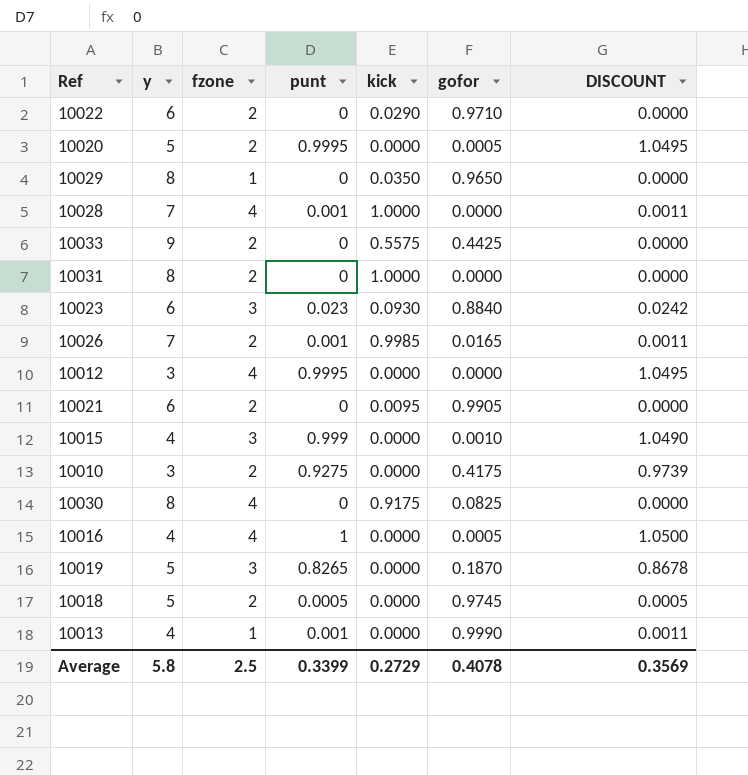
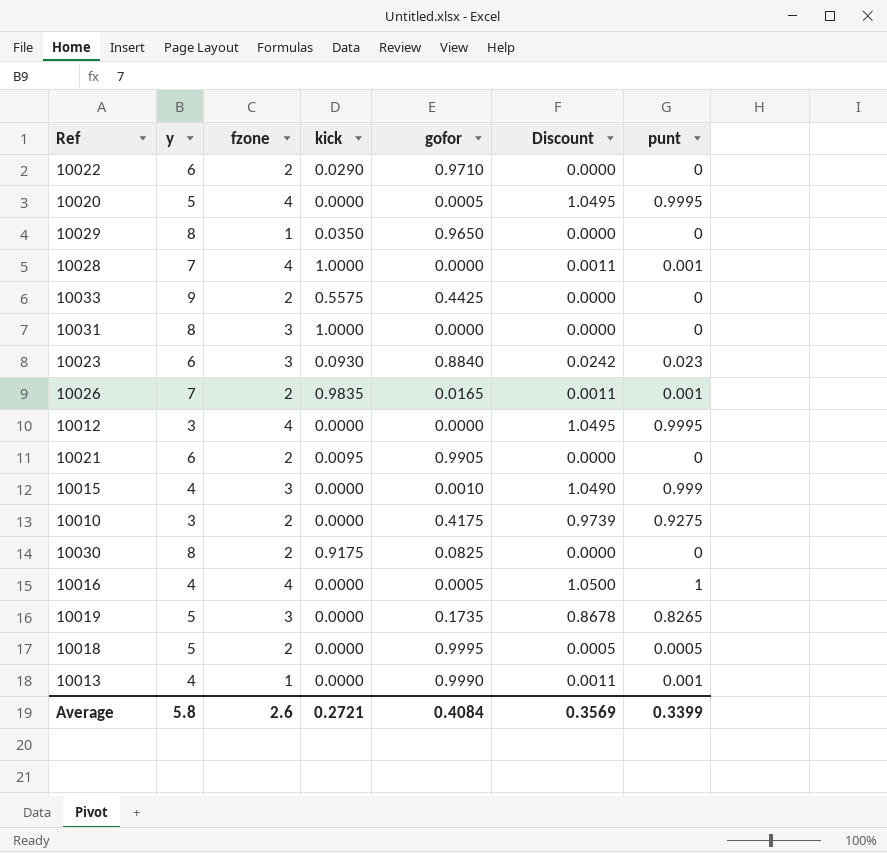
column name: DISCOUNT -> Discount
column punt | position: 4 -> 7
10020 | fzone: 2 -> 4
10031 | fzone: 2 -> 3
10026 | kick: 0.9985 -> 0.9835
10030 | fzone: 4 -> 2
10019 | gofor: 0.1870 -> 0.1735
10018 | gofor: 0.9745 -> 0.9995
Average | fzone: 2.5 -> 2.6
Average | kick: 0.2729 -> 0.2721
Average | gofor: 0.4078 -> 0.4084

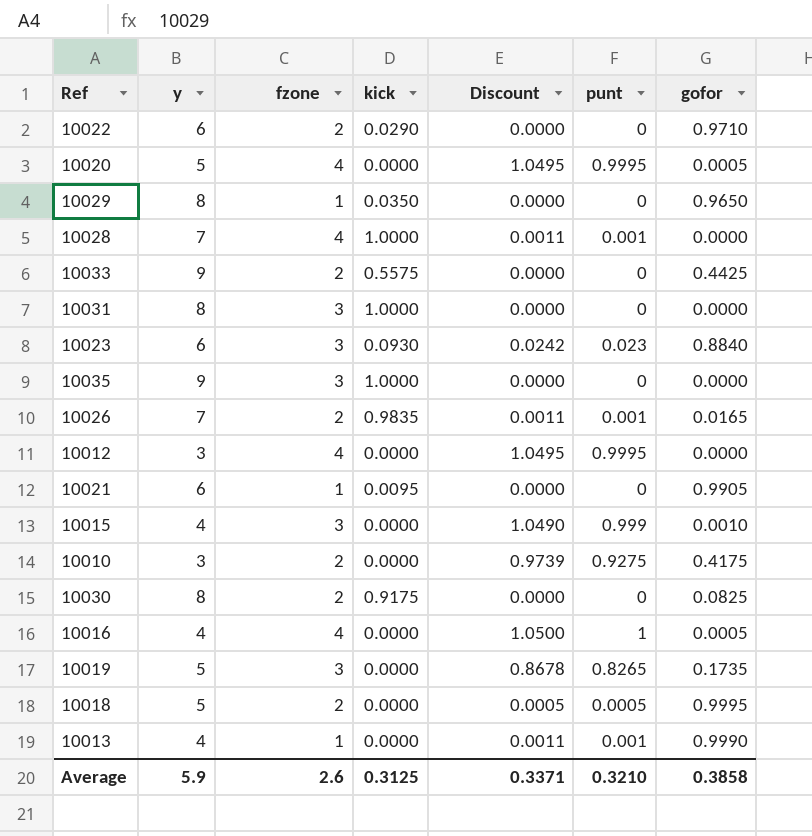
column gofor | position: 5 -> 7
row 10035: none -> 9 | 3 | 1.0000 | 0.0000 | 0 | 0.0000
10021 | fzone: 2 -> 1
Average | y: 5.8 -> 5.9
Average | kick: 0.2721 -> 0.3125
Average | Discount: 0.3569 -> 0.3371
Average | punt: 0.3399 -> 0.3210
Average | gofor: 0.4084 -> 0.3858

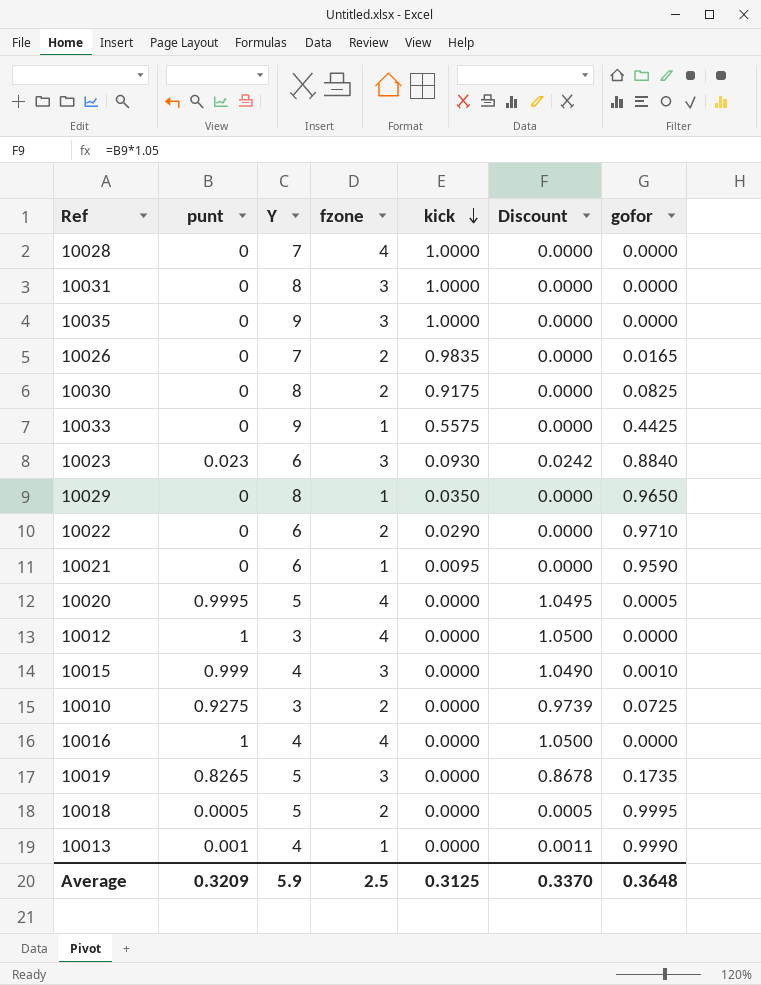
row order: none -> kick descending
column punt | position: 6 -> 2
column name: y -> Y
10028 | punt: 0.001 -> 0
10028 | Discount: 0.0011 -> 0.0000
10026 | punt: 0.001 -> 0
10026 | Discount: 0.0011 -> 0.0000
10033 | fzone: 2 -> 1
10021 | gofor: 0.9905 -> 0.9590
10012 | punt: 0.9995 -> 1
10012 | Discount: 1.0495 -> 1.0500
10010 | gofor: 0.4175 -> 0.0725
10016 | gofor: 0.0005 -> 0.0000
Average | punt: 0.3210 -> 0.3209
Average | fzone: 2.6 -> 2.5
Average | Discount: 0.3371 -> 0.3370
Average | gofor: 0.3858 -> 0.3648

